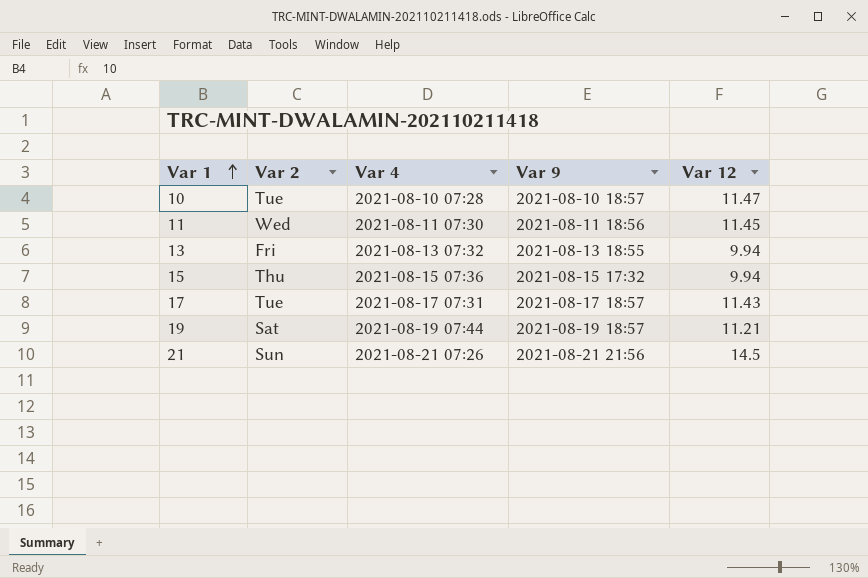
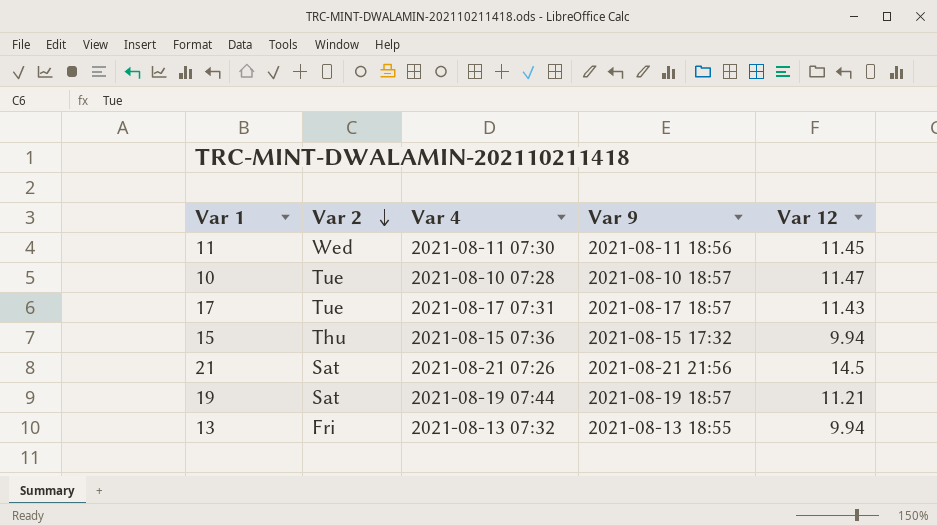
row order: Var 1 ascending -> Var 2 descending
21 | Var 2: Sun -> Sat

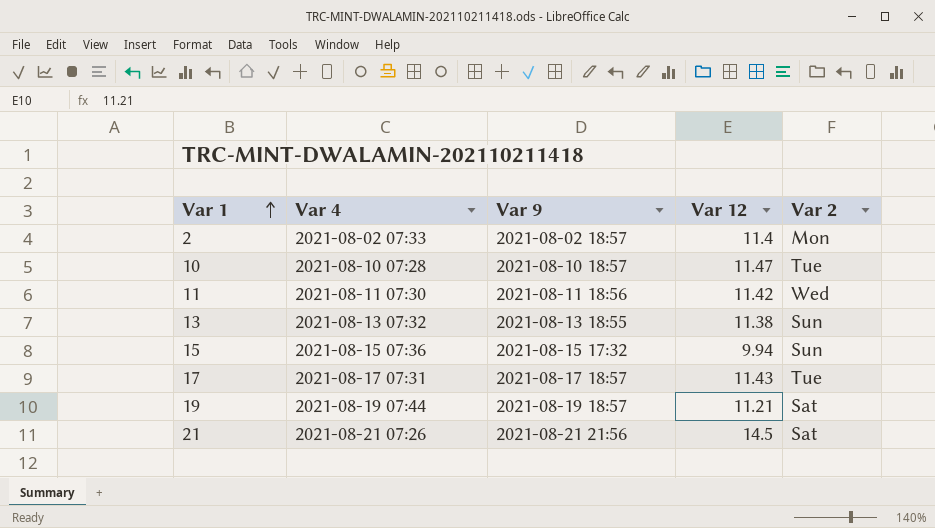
row order: Var 2 descending -> Var 1 ascending
column Var 2 | position: 2 -> 5
row 2: none -> 2021-08-02 07:33 | 2021-08-02 18:57 | 11.4 | Mon
11 | Var 12: 11.45 -> 11.42
13 | Var 12: 9.94 -> 11.38
13 | Var 2: Fri -> Sun
15 | Var 2: Thu -> Sun

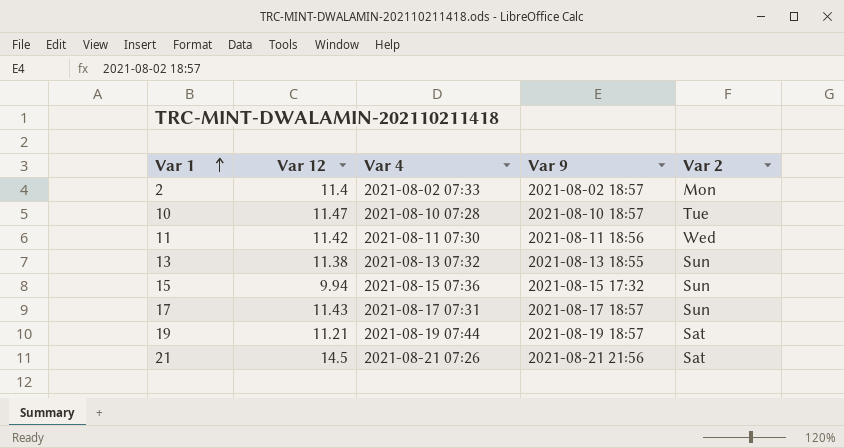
column Var 12 | position: 4 -> 2
17 | Var 2: Tue -> Sun

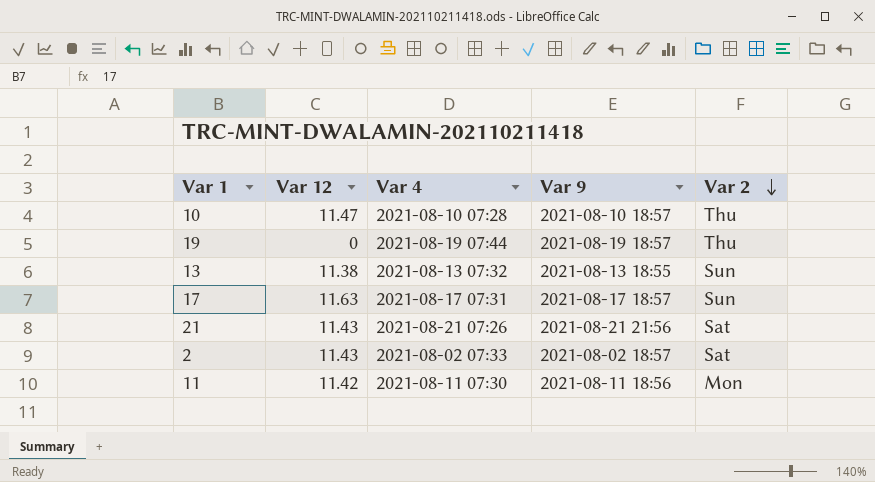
row order: Var 1 ascending -> Var 2 descending
row 15: 9.94 | 2021-08-15 07:36 | 2021-08-15 17:32 | Sun -> none
10 | Var 2: Tue -> Thu
19 | Var 12: 11.21 -> 0
19 | Var 2: Sat -> Thu
17 | Var 12: 11.43 -> 11.63
21 | Var 12: 14.5 -> 11.43
2 | Var 12: 11.4 -> 11.43
2 | Var 2: Mon -> Sat
11 | Var 2: Wed -> Mon

